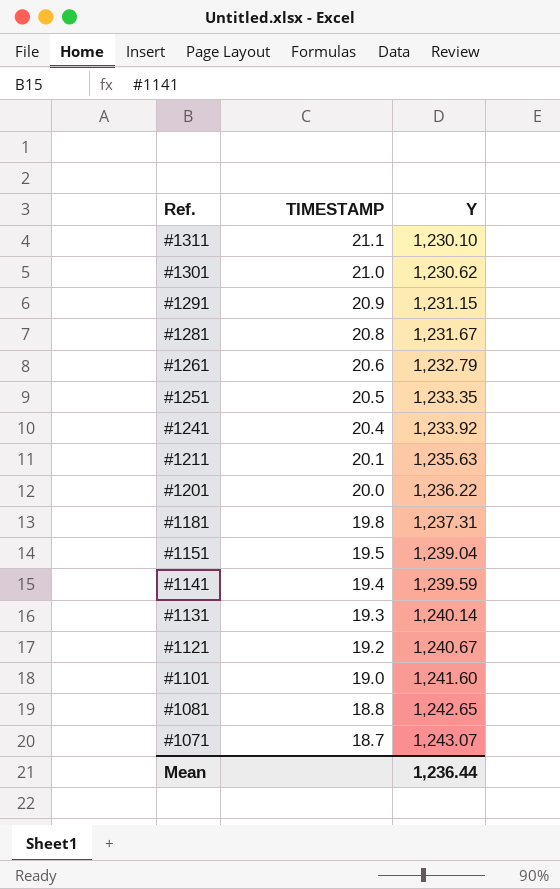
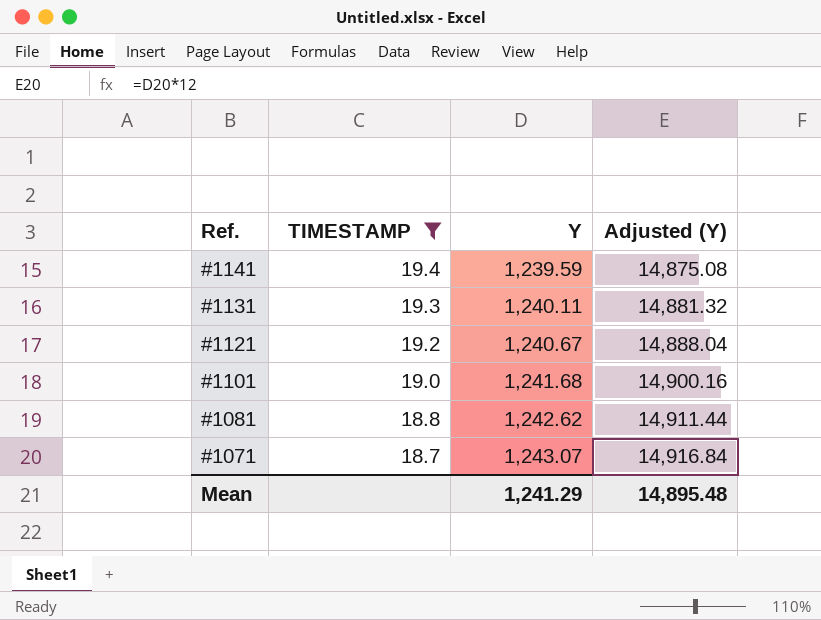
filter: none -> TIMESTAMP <= 19.4
column Adjusted (Y) | formula: none -> [Y] * 12
#1131 | Y: 1,240.14 -> 1,240.11
#1101 | Y: 1,241.60 -> 1,241.68
#1081 | Y: 1,242.65 -> 1,242.62
Mean | Y: 1,236.44 -> 1,241.29

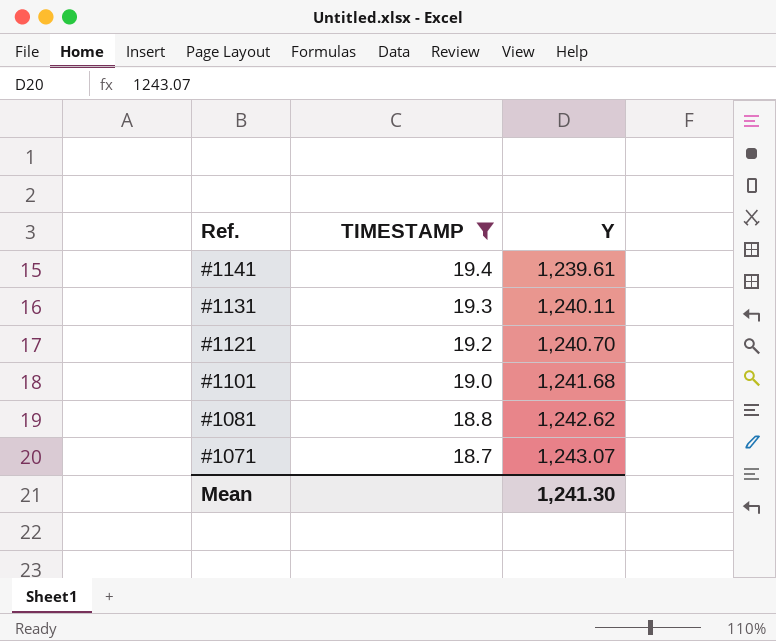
column Adjusted (Y) | formula: [Y] * 12 -> none
#1141 | Y: 1,239.59 -> 1,239.61
#1121 | Y: 1,240.67 -> 1,240.70
Mean | Y: 1,241.29 -> 1,241.30

